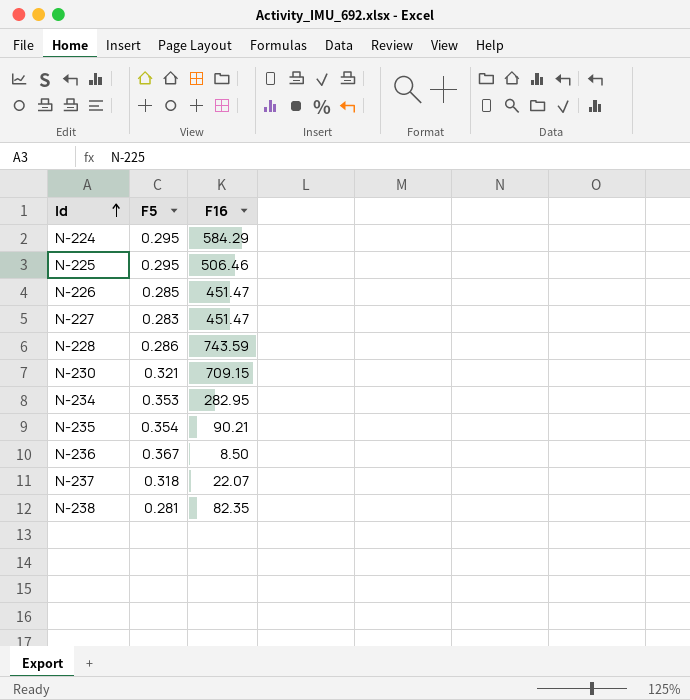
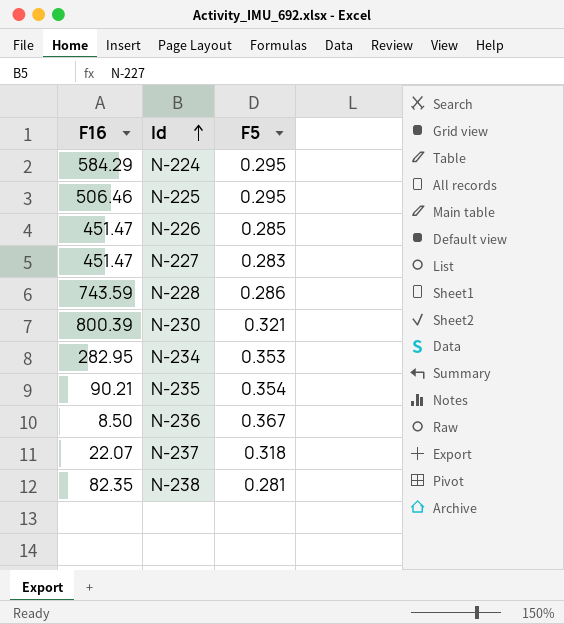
column F16 | position: 3 -> 1
N-230 | F16: 709.15 -> 800.39

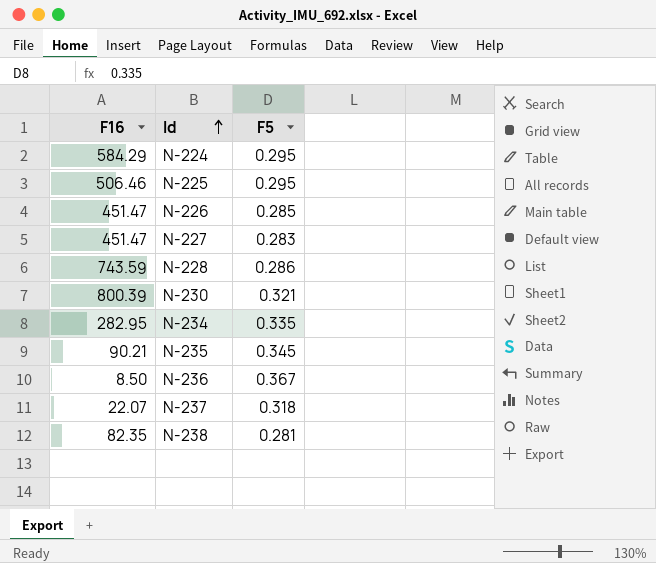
N-234 | F5: 0.353 -> 0.335
N-235 | F5: 0.354 -> 0.345

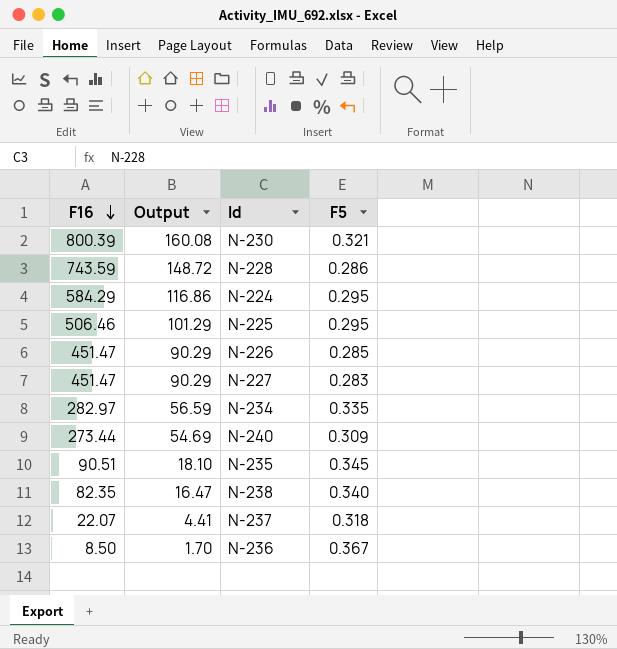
row order: Id ascending -> F16 descending
column Output | formula: none -> [F16] * 0.2
N-234 | F16: 282.95 -> 282.97
row N-240: none -> 273.44 | 54.69 | 0.309
N-235 | F16: 90.21 -> 90.51
N-238 | F5: 0.281 -> 0.340

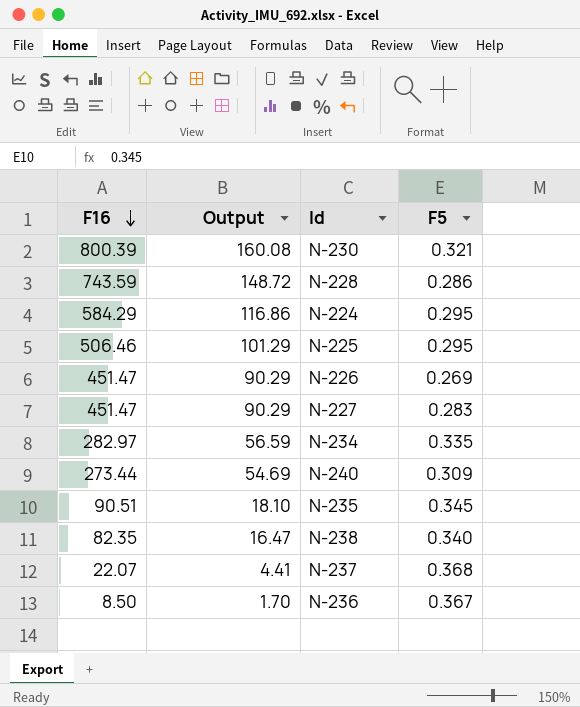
N-226 | F5: 0.285 -> 0.269
N-237 | F5: 0.318 -> 0.368

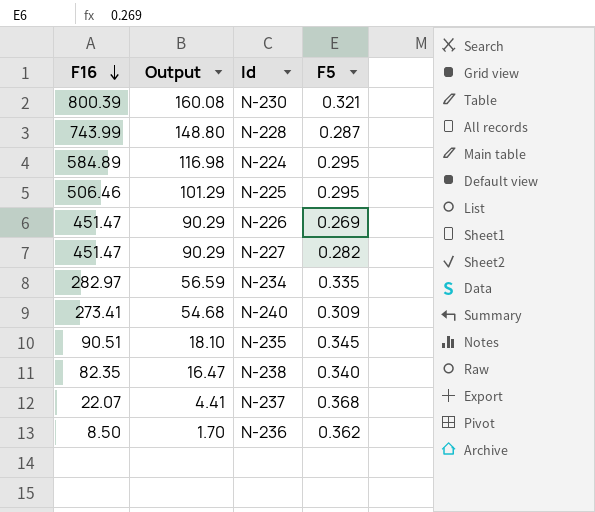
N-228 | F16: 743.59 -> 743.99
N-228 | Output: 148.72 -> 148.80
N-228 | F5: 0.286 -> 0.287
N-224 | F16: 584.29 -> 584.89
N-224 | Output: 116.86 -> 116.98
N-227 | F5: 0.283 -> 0.282
N-240 | F16: 273.44 -> 273.41
N-240 | Output: 54.69 -> 54.68
N-236 | F5: 0.367 -> 0.362

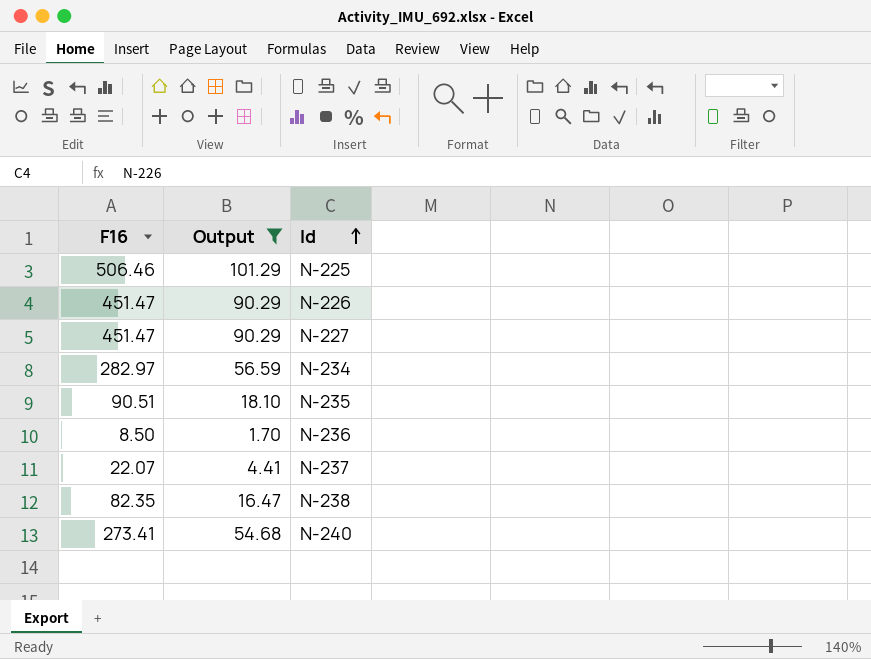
filter: none -> Output <= 101.29
row order: F16 descending -> Id ascending
column F5 | position: 4 -> none

